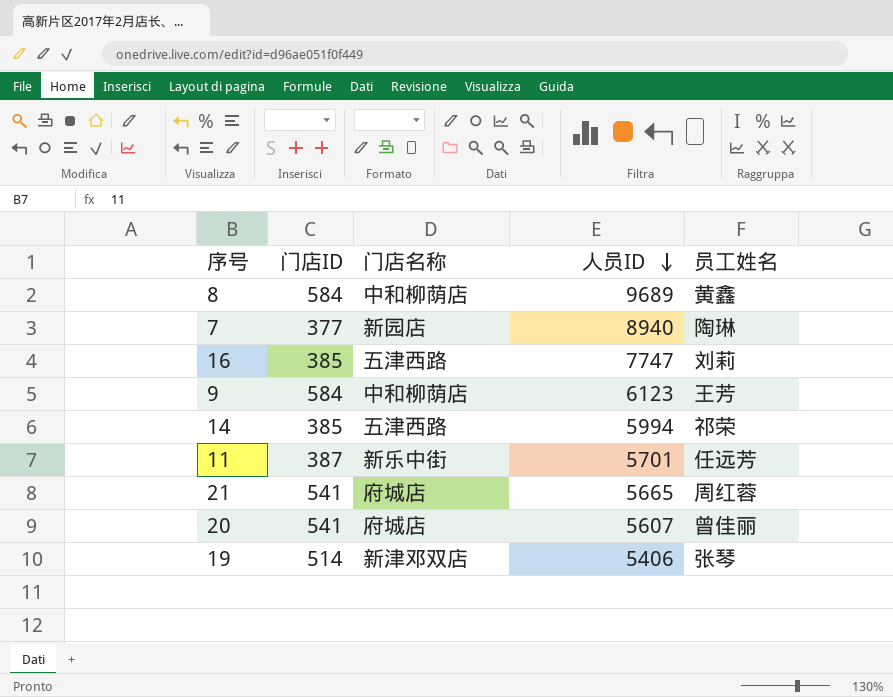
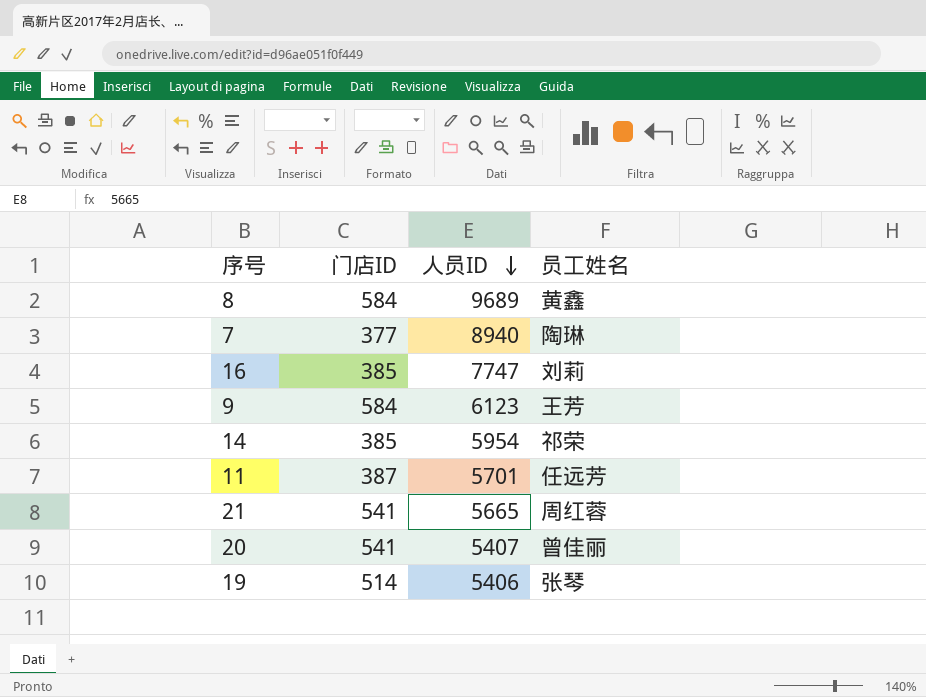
column 门店名称 | position: 3 -> none
14 | 人员ID: 5994 -> 5954
20 | 人员ID: 5607 -> 5407

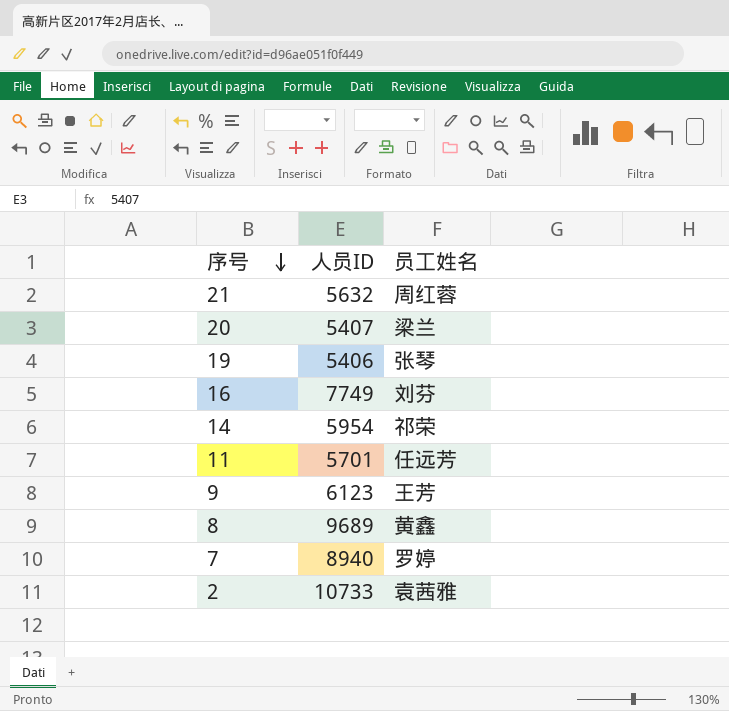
row order: 人员ID descending -> 序号 descending
column 门店ID | position: 2 -> none
21 | 人员ID: 5665 -> 5632
20 | 员工姓名: 曾佳丽 -> 梁兰
16 | 人员ID: 7747 -> 7749
16 | 员工姓名: 刘莉 -> 刘芬
7 | 员工姓名: 陶琳 -> 罗婷
row 2: none -> 10733 | 袁茜雅

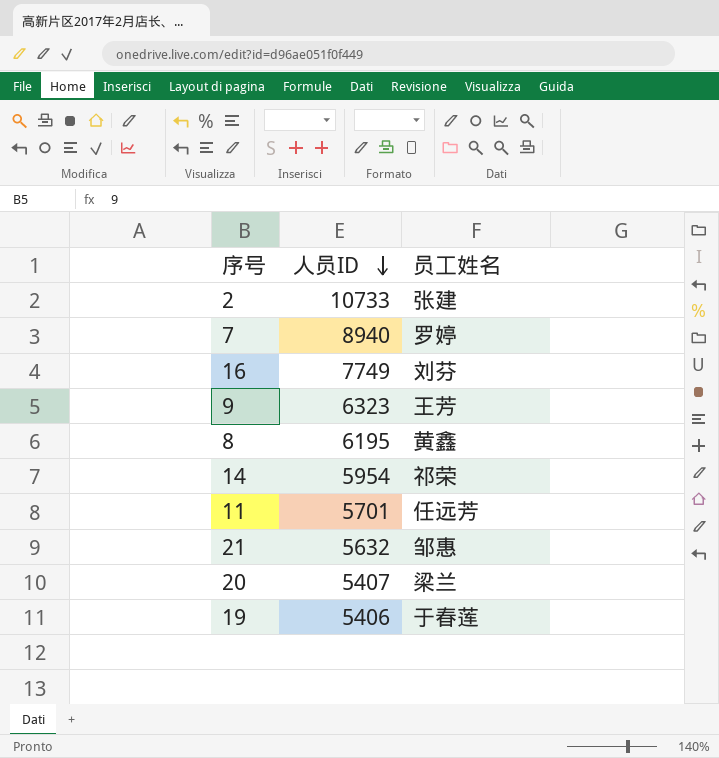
row order: 序号 descending -> 人员ID descending
2 | 员工姓名: 袁茜雅 -> 张建
9 | 人员ID: 6123 -> 6323
8 | 人员ID: 9689 -> 6195
21 | 员工姓名: 周红蓉 -> 邹惠
19 | 员工姓名: 张琴 -> 于春莲

